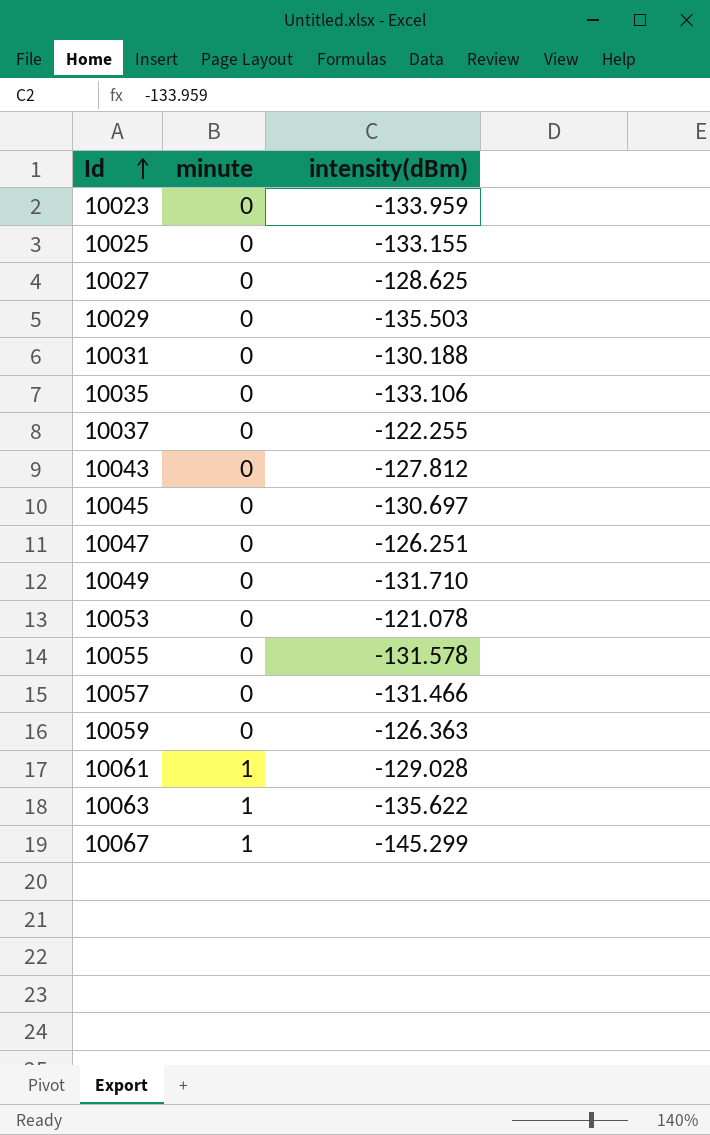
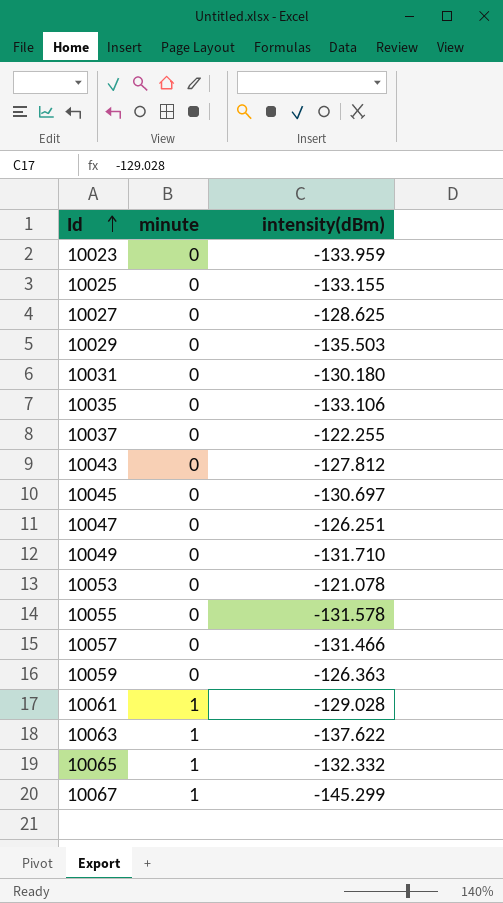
10031 | intensity(dBm): -130.188 -> -130.180
10063 | intensity(dBm): -135.622 -> -137.622
row 10065: none -> 1 | -132.332

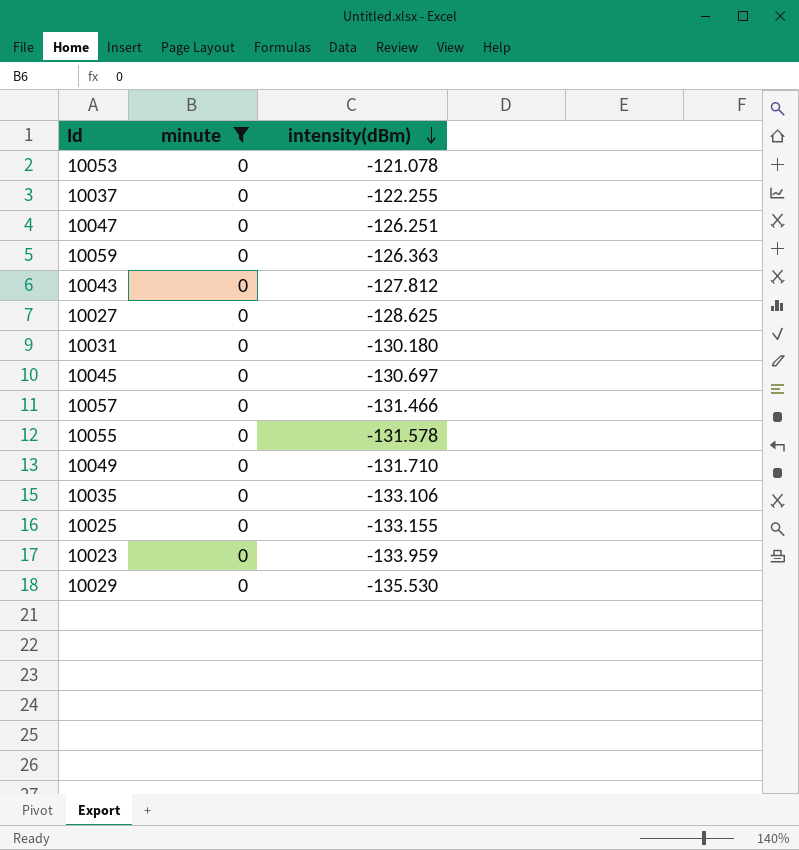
filter: none -> minute = 0
row order: Id ascending -> intensity(dBm) descending
10029 | intensity(dBm): -135.503 -> -135.530

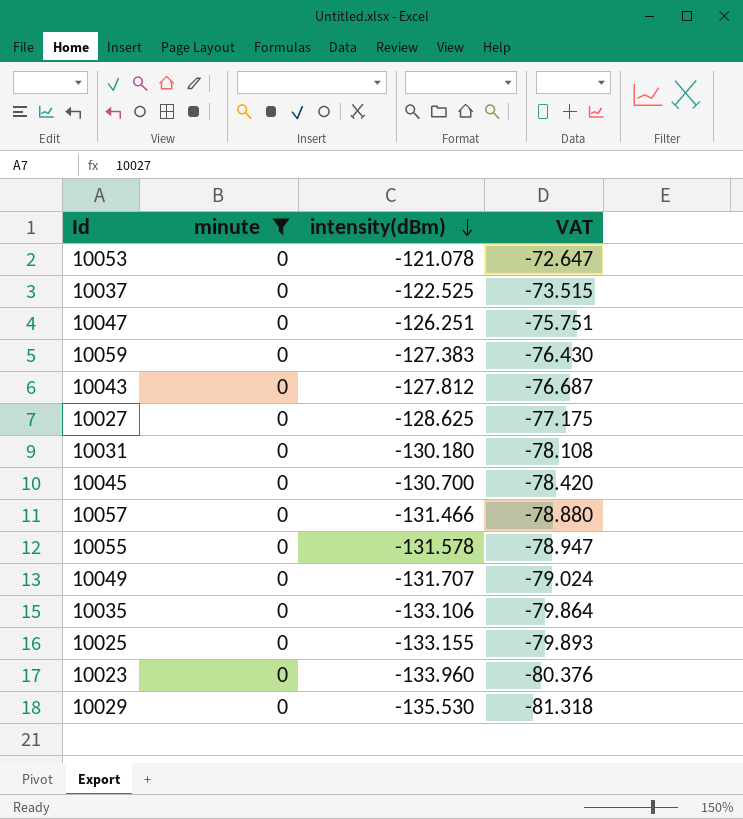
column VAT | formula: none -> [intensity(dBm)] * 0.6
10037 | intensity(dBm): -122.255 -> -122.525
10059 | intensity(dBm): -126.363 -> -127.383
10045 | intensity(dBm): -130.697 -> -130.700
10049 | intensity(dBm): -131.710 -> -131.707
10023 | intensity(dBm): -133.959 -> -133.960

